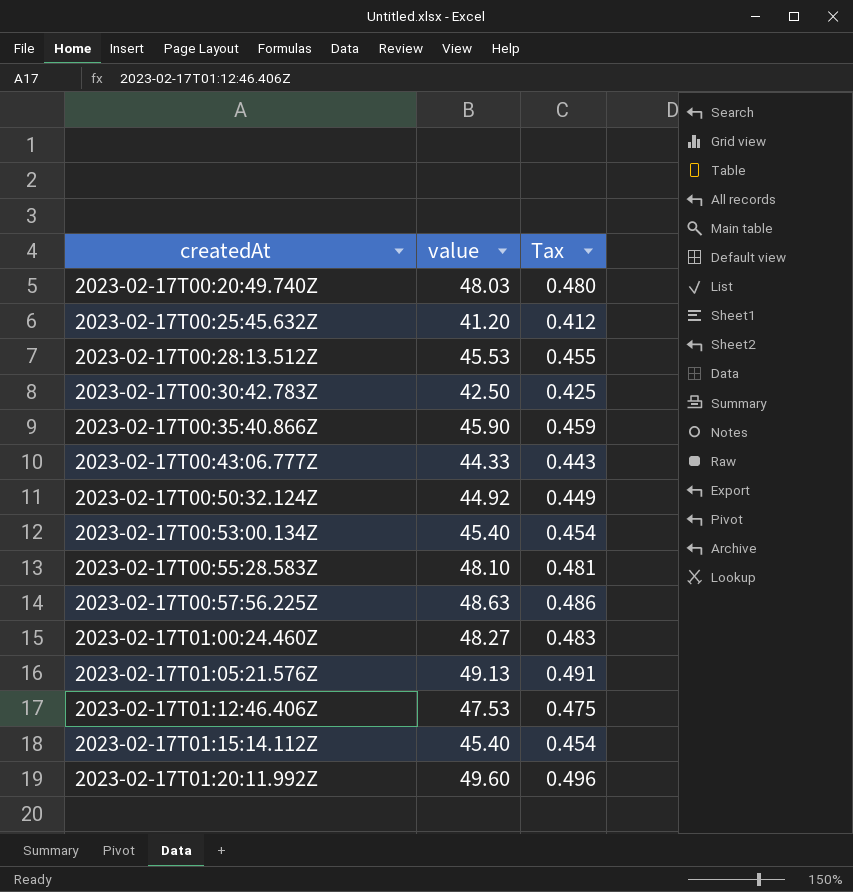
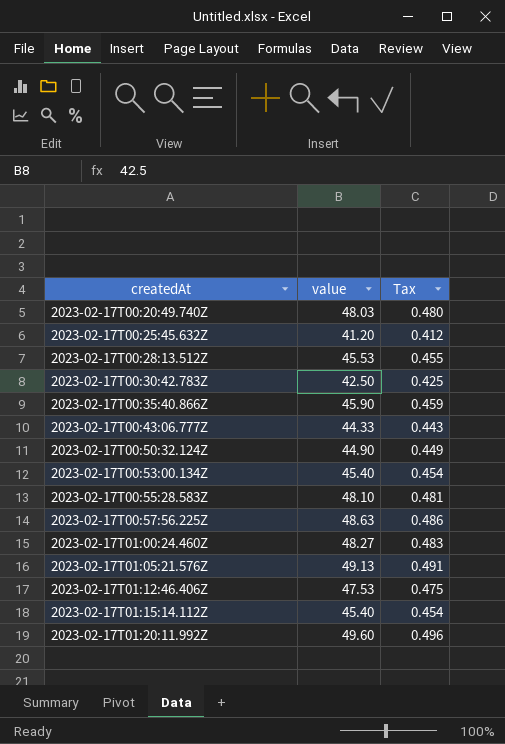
2023-02-17T00:50:32.124Z | value: 44.92 -> 44.90

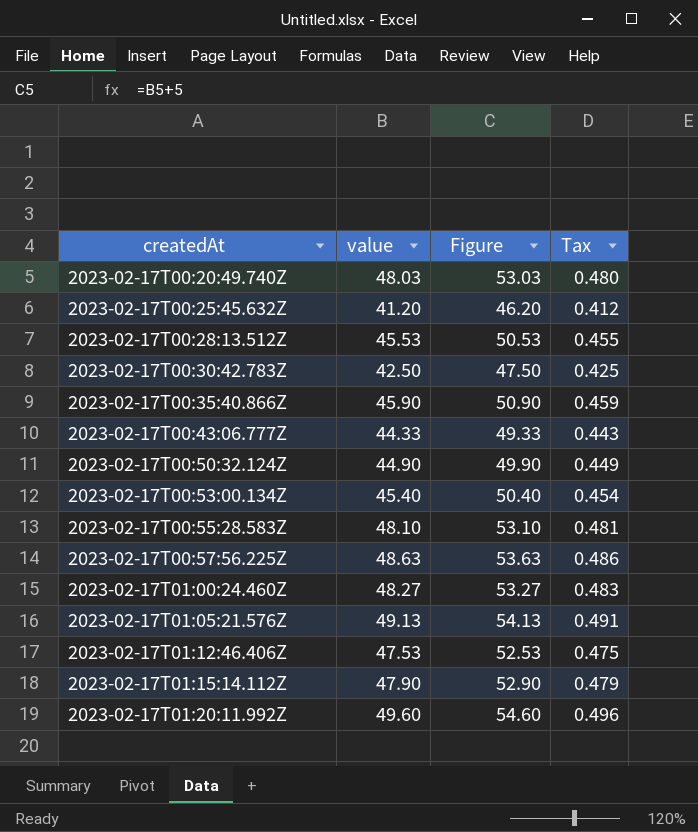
column Figure | formula: none -> [value] + 5
2023-02-17T01:15:14.112Z | value: 45.40 -> 47.90
2023-02-17T01:15:14.112Z | Tax: 0.454 -> 0.479

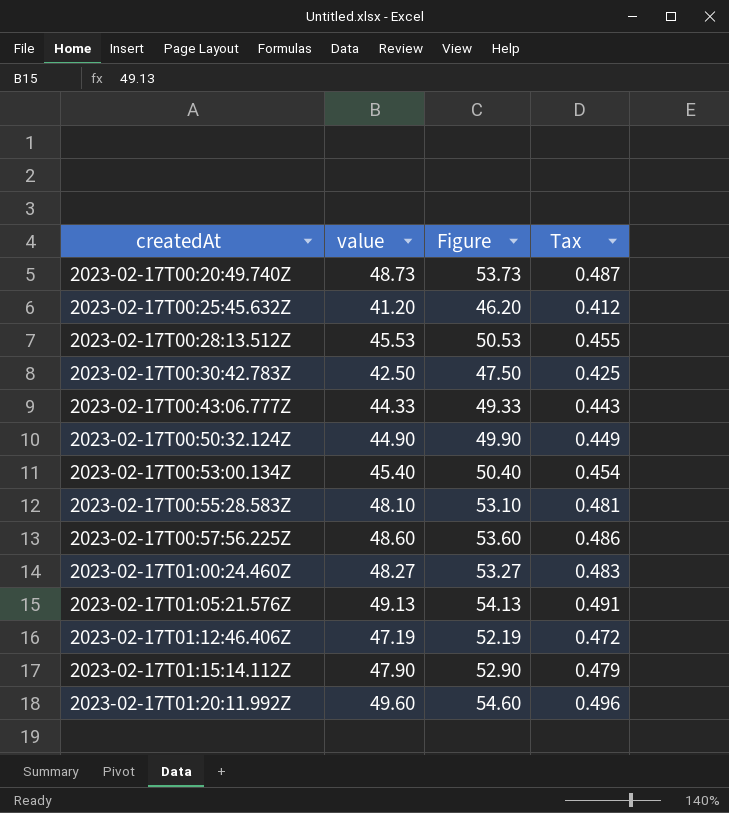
row 2023-02-17T00:35:40.866Z: 45.90 | 50.90 | 0.459 -> none
2023-02-17T00:20:49.740Z | value: 48.03 -> 48.73
2023-02-17T00:20:49.740Z | Figure: 53.03 -> 53.73
2023-02-17T00:20:49.740Z | Tax: 0.480 -> 0.487
2023-02-17T00:57:56.225Z | value: 48.63 -> 48.60
2023-02-17T00:57:56.225Z | Figure: 53.63 -> 53.60
2023-02-17T01:12:46.406Z | value: 47.53 -> 47.19
2023-02-17T01:12:46.406Z | Figure: 52.53 -> 52.19
2023-02-17T01:12:46.406Z | Tax: 0.475 -> 0.472

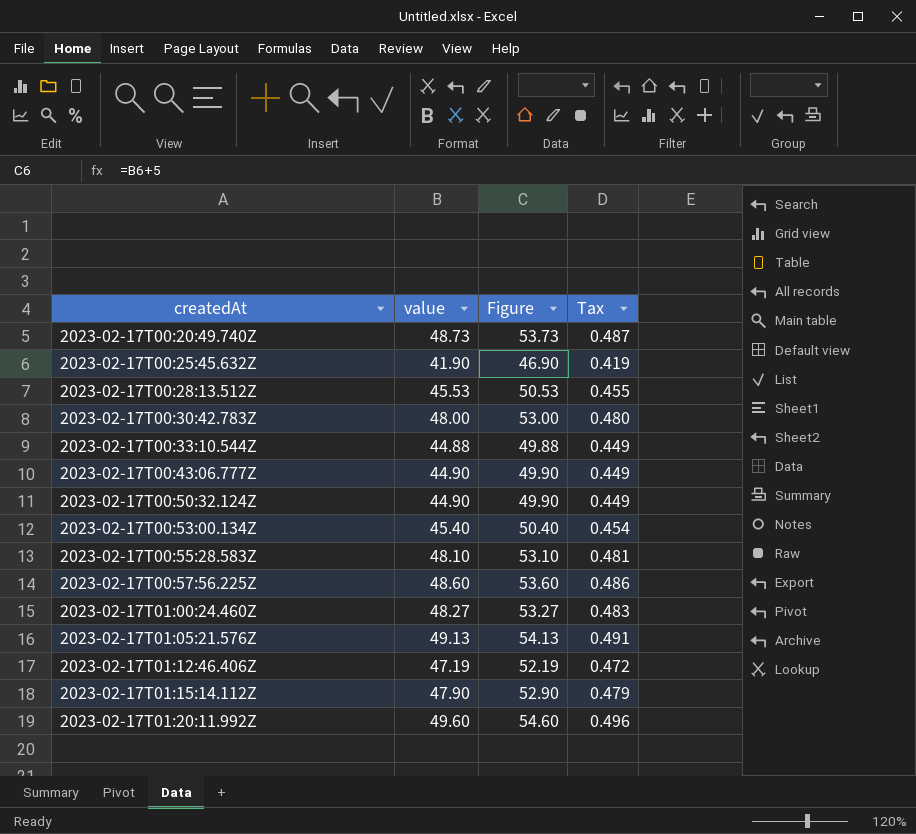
2023-02-17T00:25:45.632Z | value: 41.20 -> 41.90
2023-02-17T00:25:45.632Z | Figure: 46.20 -> 46.90
2023-02-17T00:25:45.632Z | Tax: 0.412 -> 0.419
2023-02-17T00:30:42.783Z | value: 42.50 -> 48.00
2023-02-17T00:30:42.783Z | Figure: 47.50 -> 53.00
2023-02-17T00:30:42.783Z | Tax: 0.425 -> 0.480
row 2023-02-17T00:33:10.544Z: none -> 44.88 | 49.88 | 0.449
2023-02-17T00:43:06.777Z | value: 44.33 -> 44.90
2023-02-17T00:43:06.777Z | Figure: 49.33 -> 49.90
2023-02-17T00:43:06.777Z | Tax: 0.443 -> 0.449

